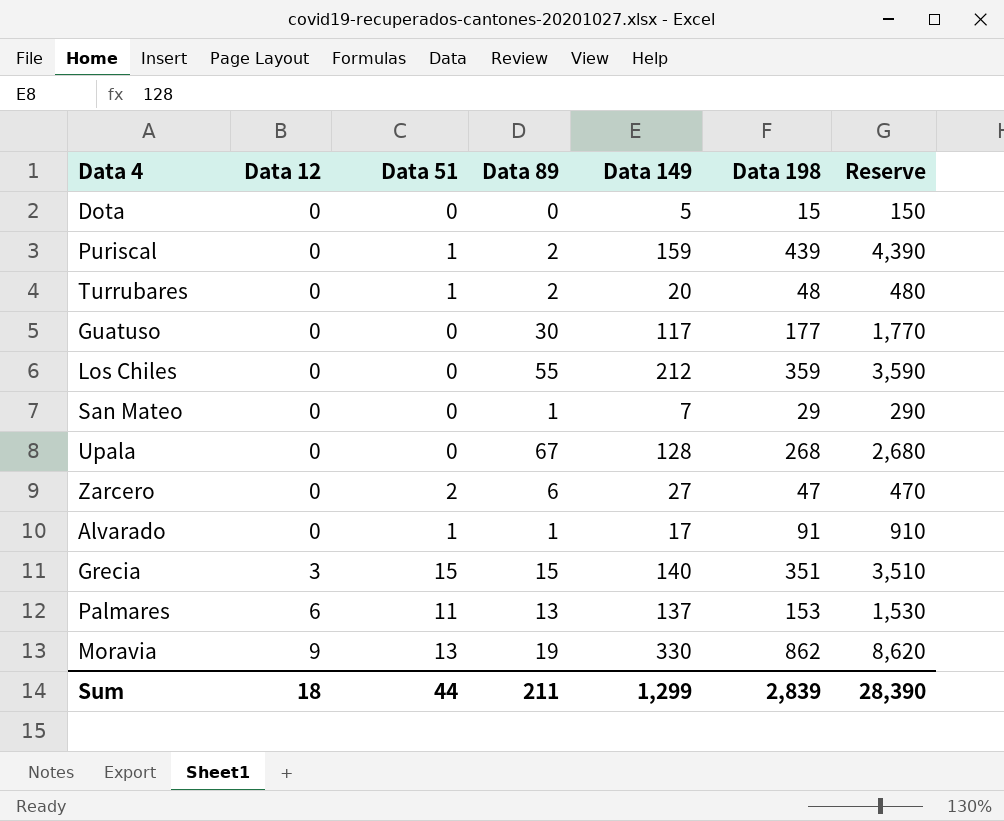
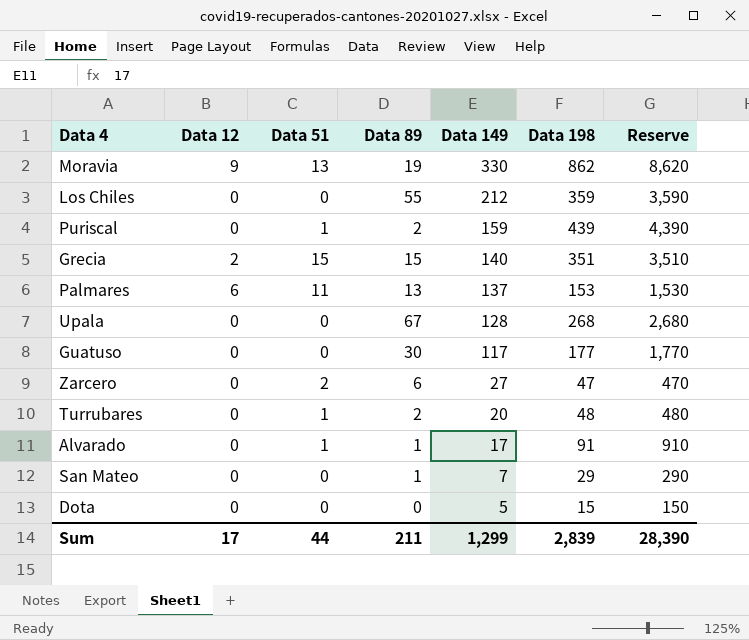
row order: Data 12 ascending -> Data 149 descending
Grecia | Data 12: 3 -> 2
Sum | Data 12: 18 -> 17

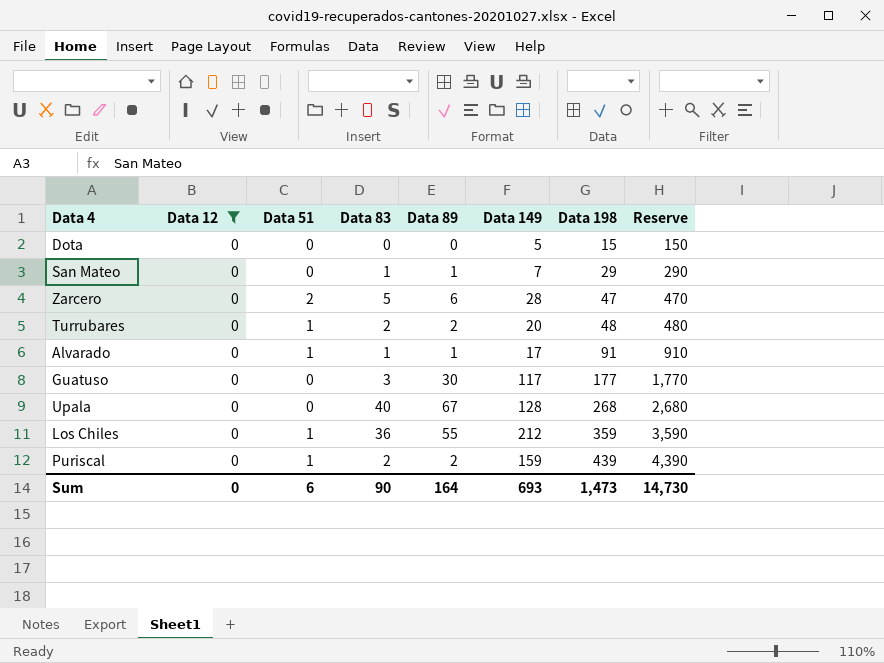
filter: none -> Data 12 = 0
row order: Data 149 descending -> Data 198 ascending
column Data 83 | position: none -> 4
Zarcero | Data 149: 27 -> 28
Los Chiles | Data 51: 0 -> 1
Sum | Data 12: 17 -> 0
Sum | Data 51: 44 -> 6
Sum | Data 89: 211 -> 164
Sum | Data 149: 1,299 -> 693
Sum | Data 198: 2,839 -> 1,473
Sum | Reserve: 28,390 -> 14,730

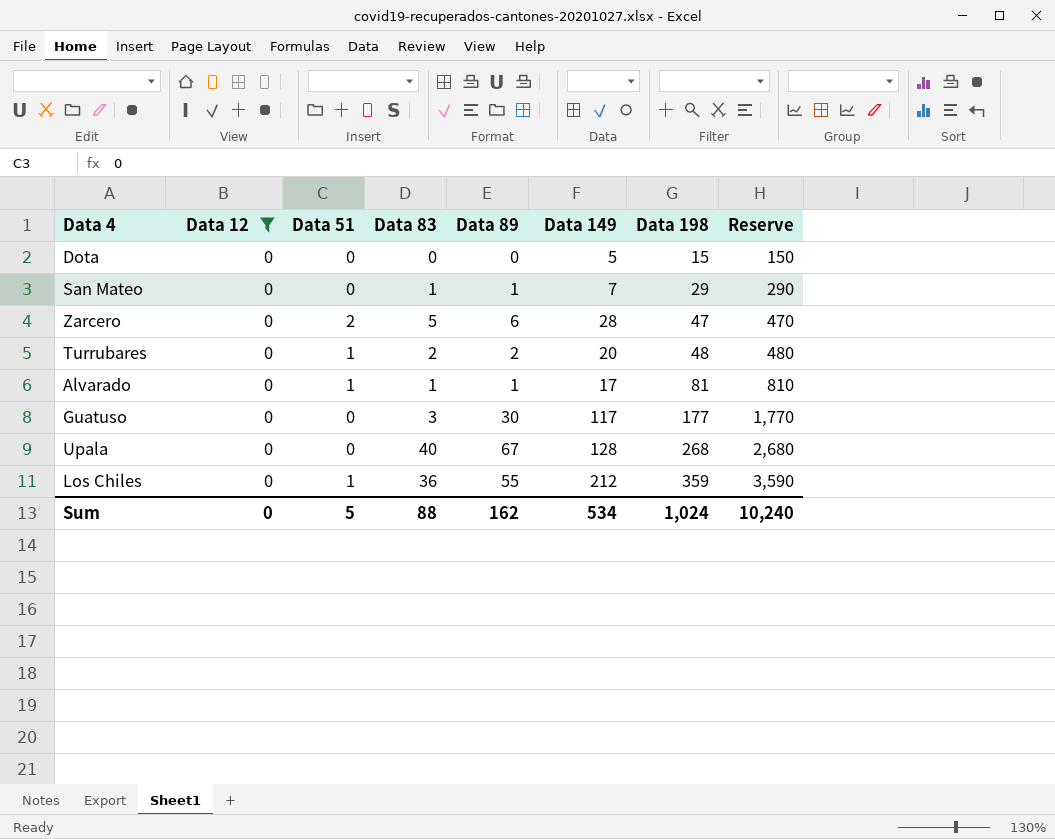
row Puriscal: 0 | 1 | 2 | 2 | 159 | 439 | 4,390 -> none
Alvarado | Data 198: 91 -> 81
Alvarado | Reserve: 910 -> 810
Sum | Data 51: 6 -> 5
Sum | Data 83: 90 -> 88
Sum | Data 89: 164 -> 162
Sum | Data 149: 693 -> 534
Sum | Data 198: 1,473 -> 1,024
Sum | Reserve: 14,730 -> 10,240

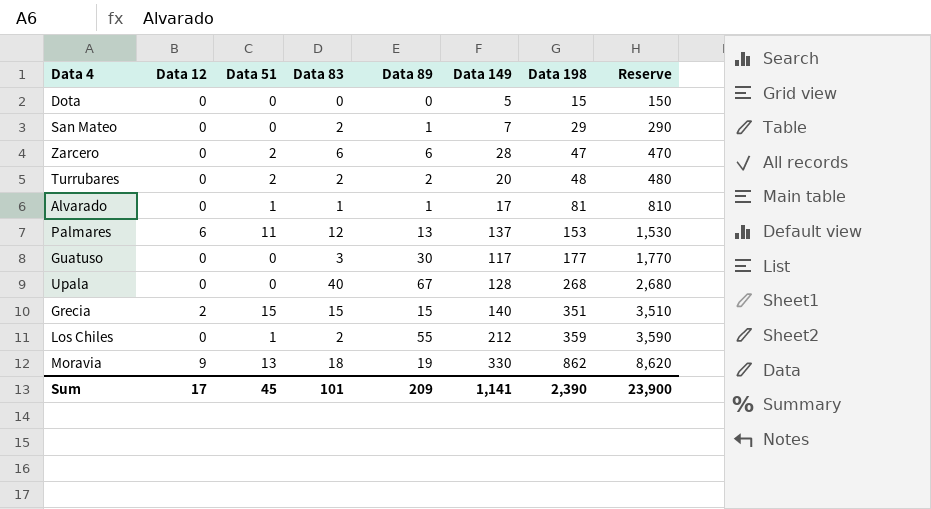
filter: Data 12 = 0 -> none
San Mateo | Data 83: 1 -> 2
Zarcero | Data 83: 5 -> 6
Turrubares | Data 51: 1 -> 2
Los Chiles | Data 83: 36 -> 2
Sum | Data 12: 0 -> 17
Sum | Data 51: 5 -> 45
Sum | Data 83: 88 -> 101
Sum | Data 89: 162 -> 209
Sum | Data 149: 534 -> 1,141
Sum | Data 198: 1,024 -> 2,390
Sum | Reserve: 10,240 -> 23,900

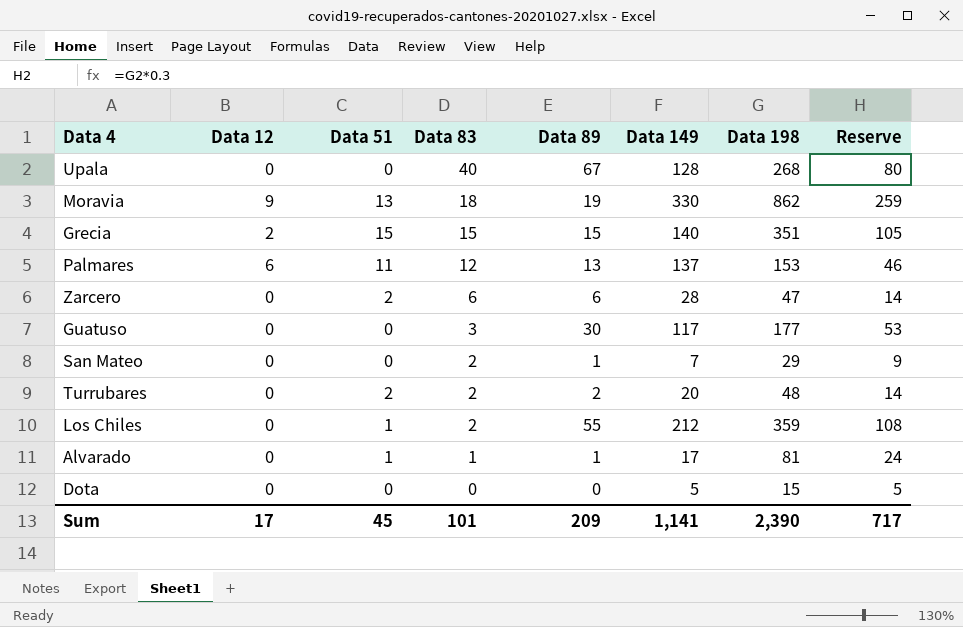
row order: Data 198 ascending -> Data 83 descending
column Reserve | formula: [Data 198] * 10 -> [Data 198] * 0.3
Sum | Reserve: 23,900 -> 717

